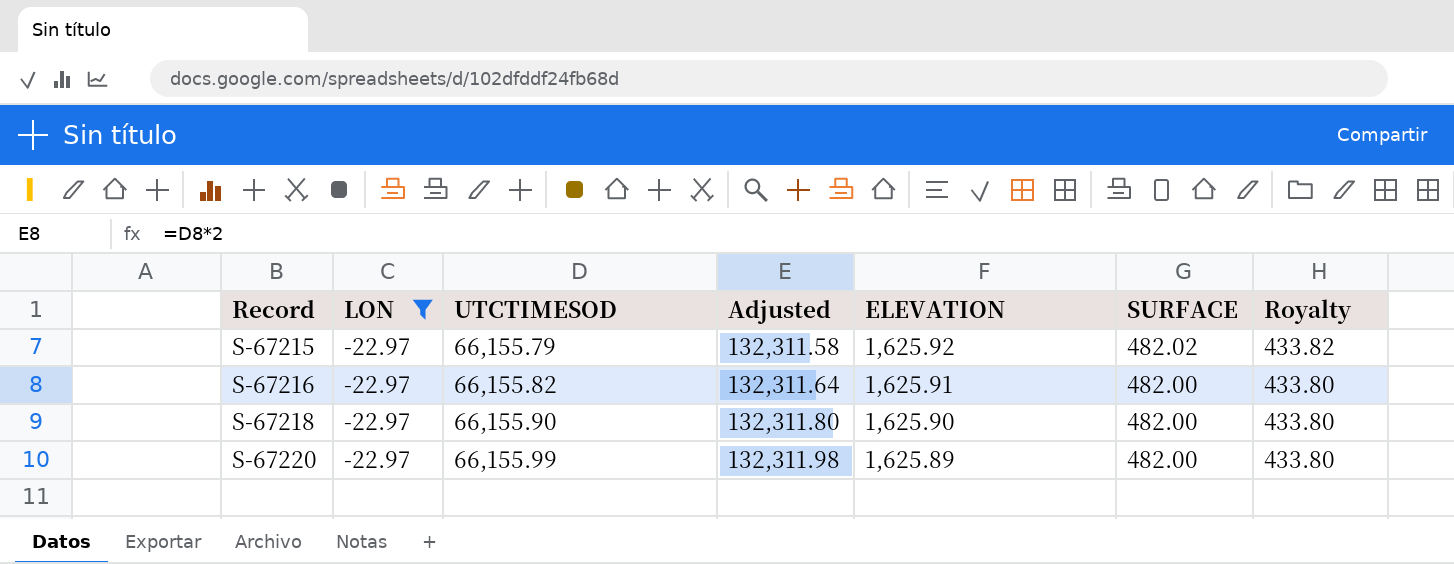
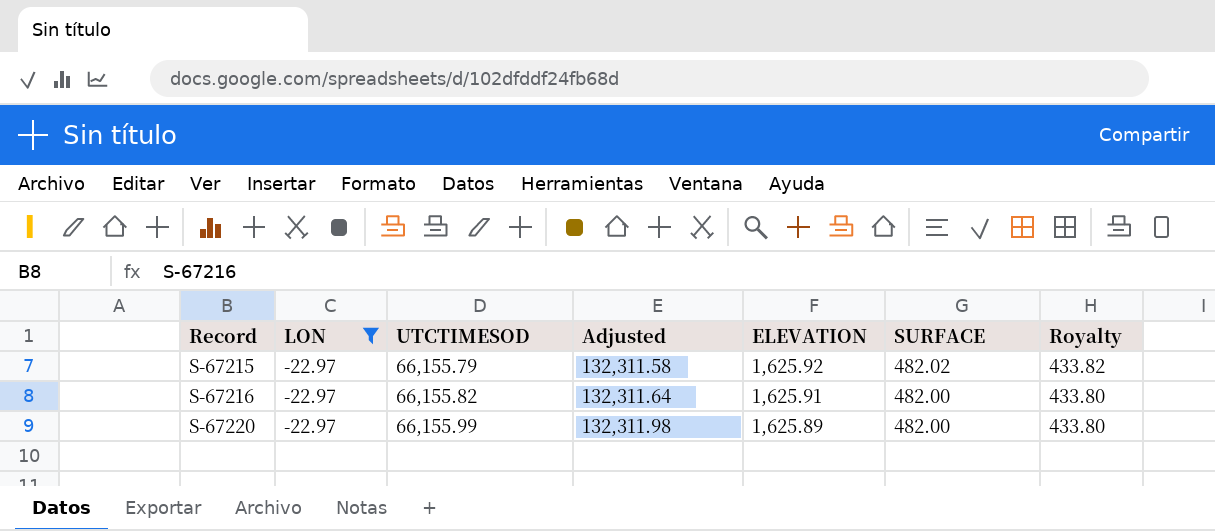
row S-67218: -22.97 | 66,155.90 | 132,311.80 | 1,625.90 | 482.00 | 433.80 -> none

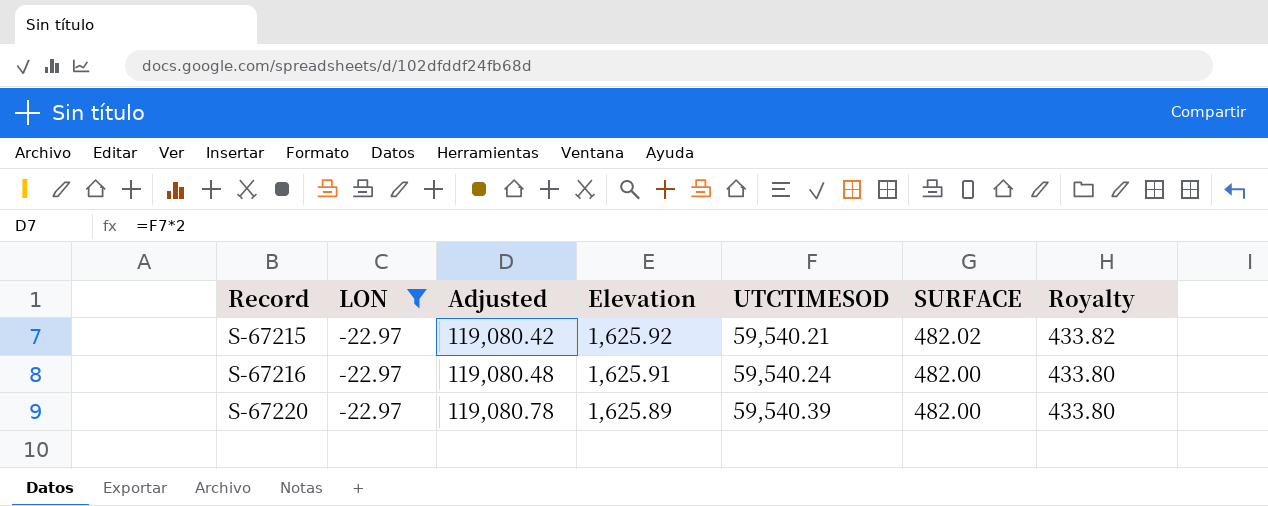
column name: ELEVATION -> Elevation
column UTCTIMESOD | position: 3 -> 5
S-67215 | Adjusted: 132,311.58 -> 119,080.42
S-67215 | UTCTIMESOD: 66,155.79 -> 59,540.21
S-67216 | Adjusted: 132,311.64 -> 119,080.48
S-67216 | UTCTIMESOD: 66,155.82 -> 59,540.24
S-67220 | Adjusted: 132,311.98 -> 119,080.78
S-67220 | UTCTIMESOD: 66,155.99 -> 59,540.39

